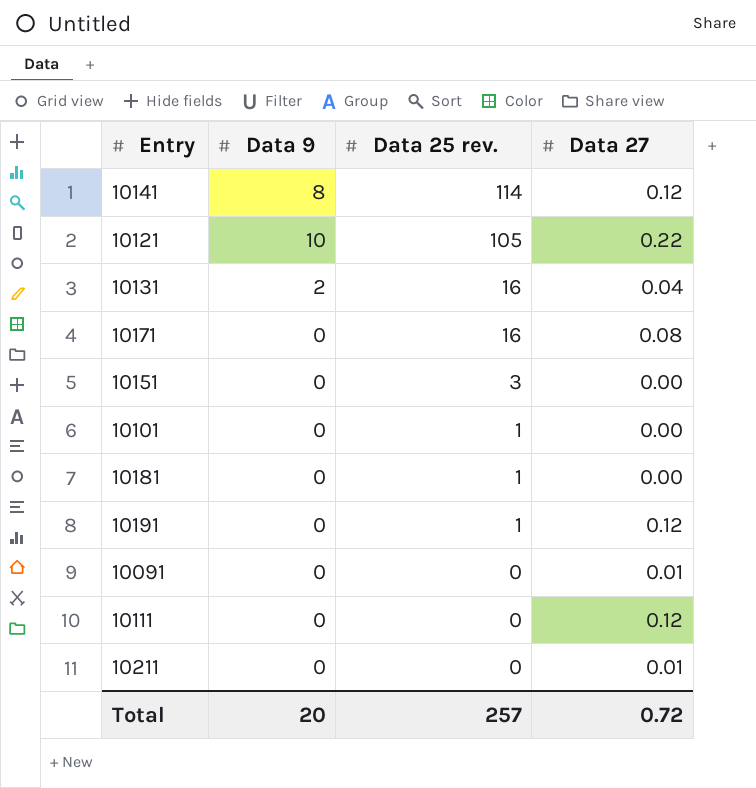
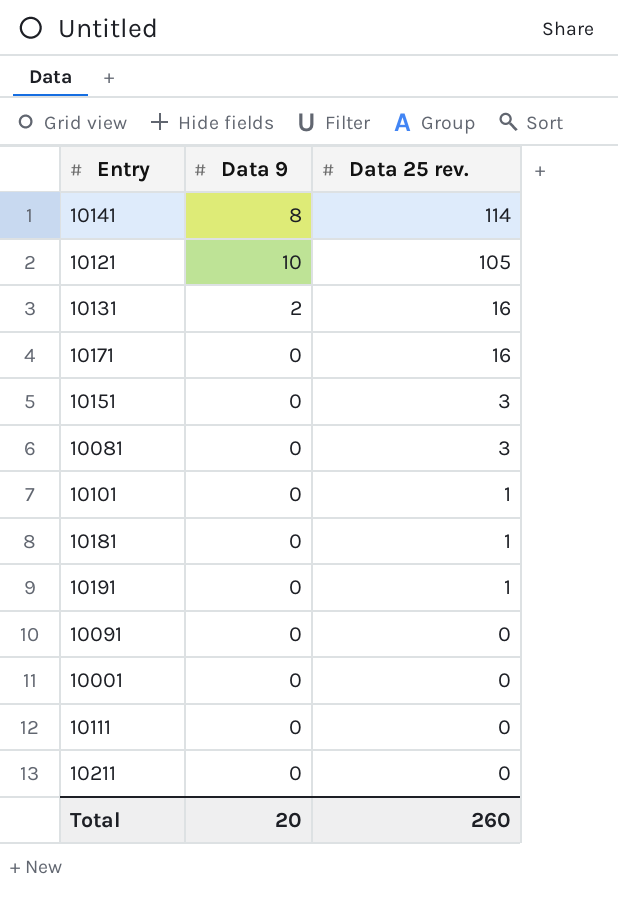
column Data 27 | position: 4 -> none
row 10081: none -> 0 | 3
row 10001: none -> 0 | 0
Total | Data 25 rev.: 257 -> 260

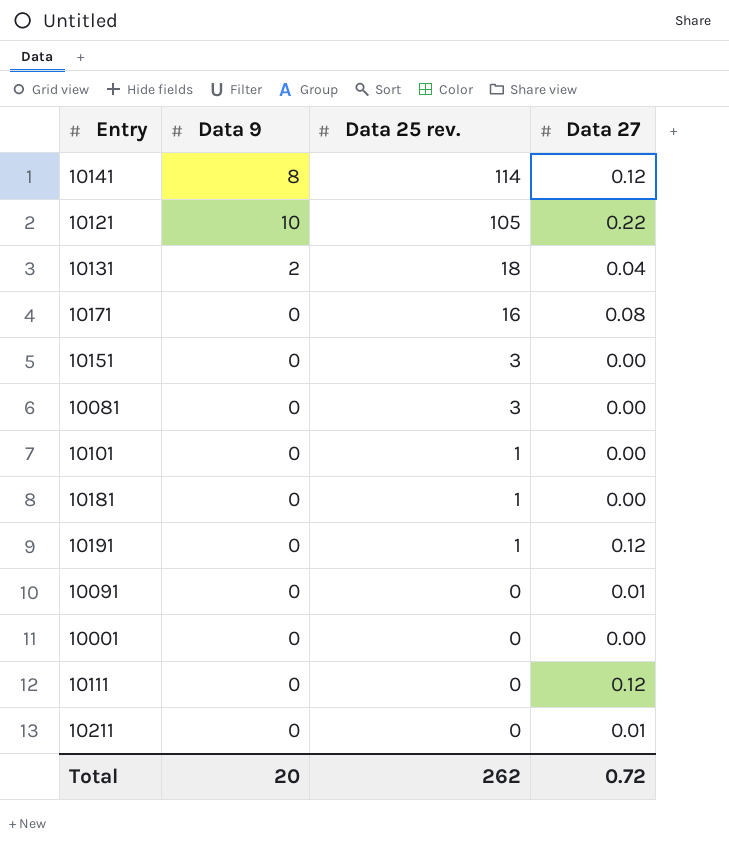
column Data 27 | position: none -> 4
10131 | Data 25 rev.: 16 -> 18
Total | Data 25 rev.: 260 -> 262

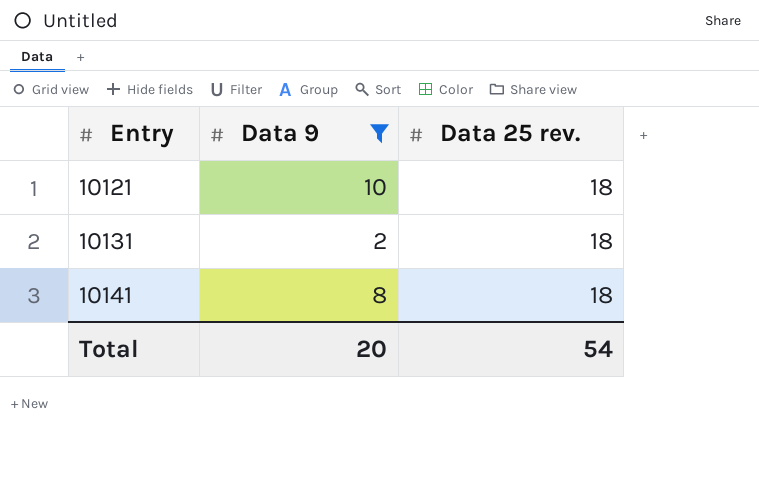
filter: none -> Data 9 != 0
row order: Data 25 rev. descending -> Entry ascending
column Data 27 | position: 4 -> none
10121 | Data 25 rev.: 105 -> 18
10141 | Data 25 rev.: 114 -> 18
Total | Data 25 rev.: 262 -> 54

